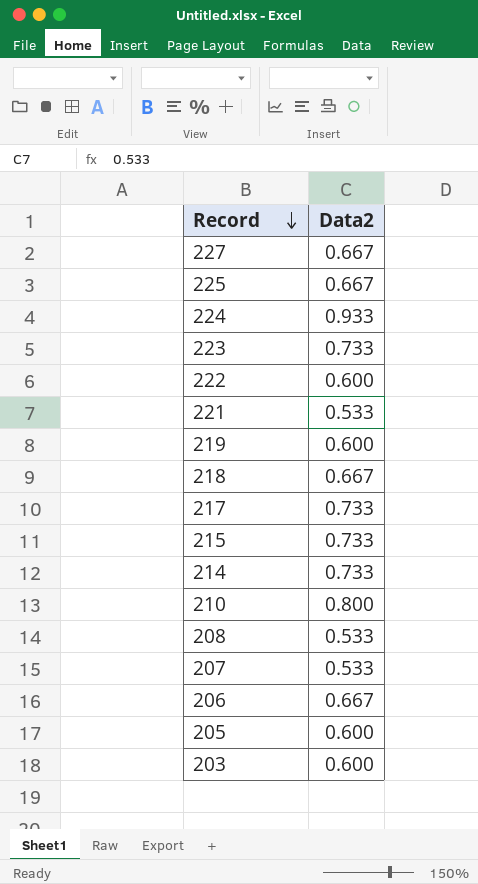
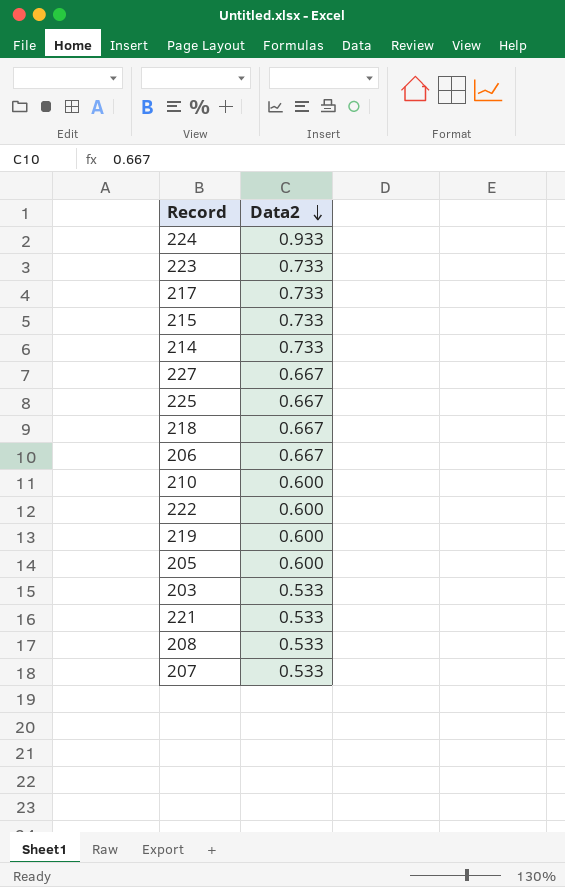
row order: Record descending -> Data2 descending
210 | Data2: 0.800 -> 0.600
203 | Data2: 0.600 -> 0.533

